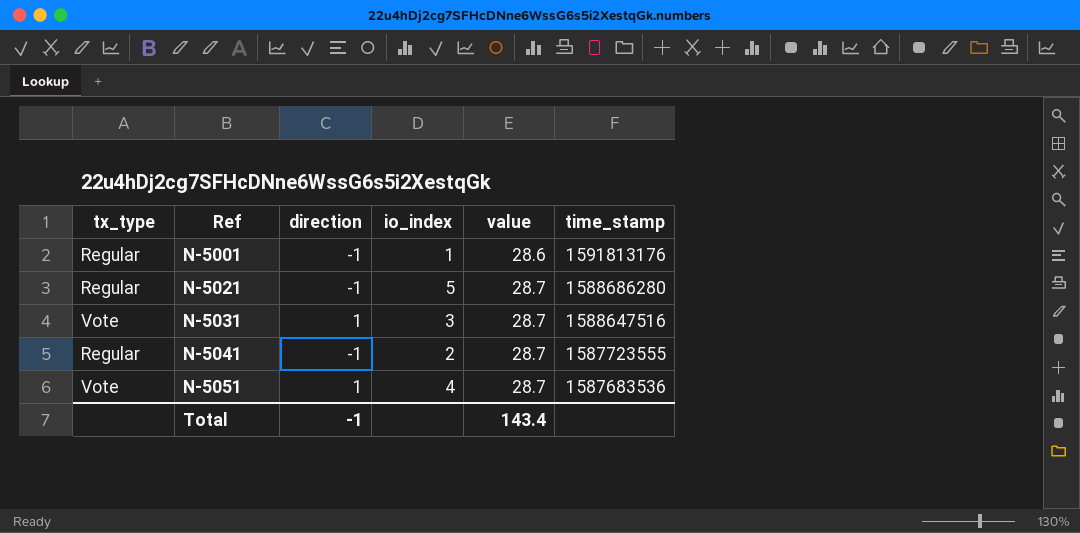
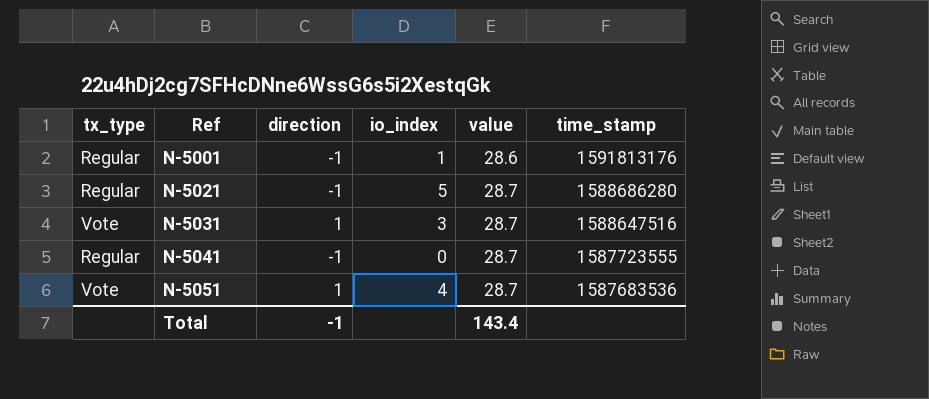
N-5041 | io_index: 2 -> 0

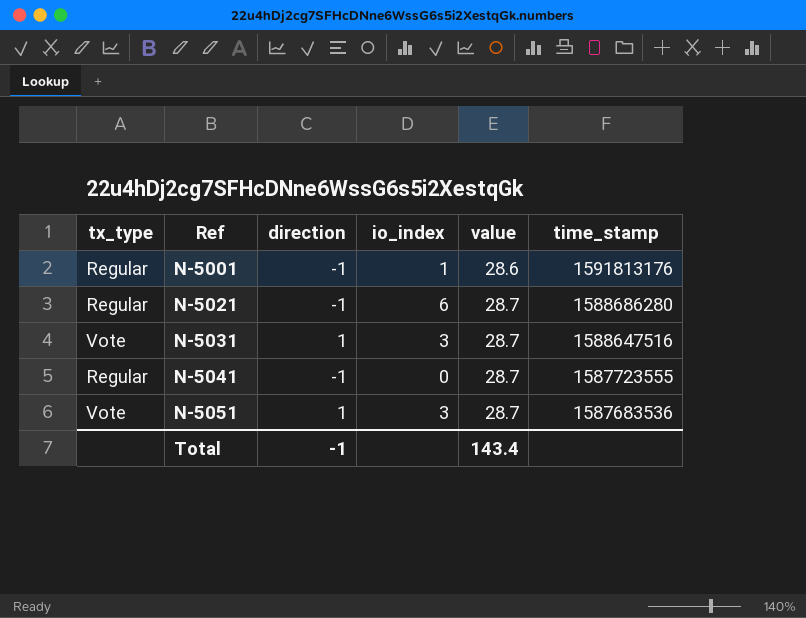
N-5021 | io_index: 5 -> 6
N-5051 | io_index: 4 -> 3

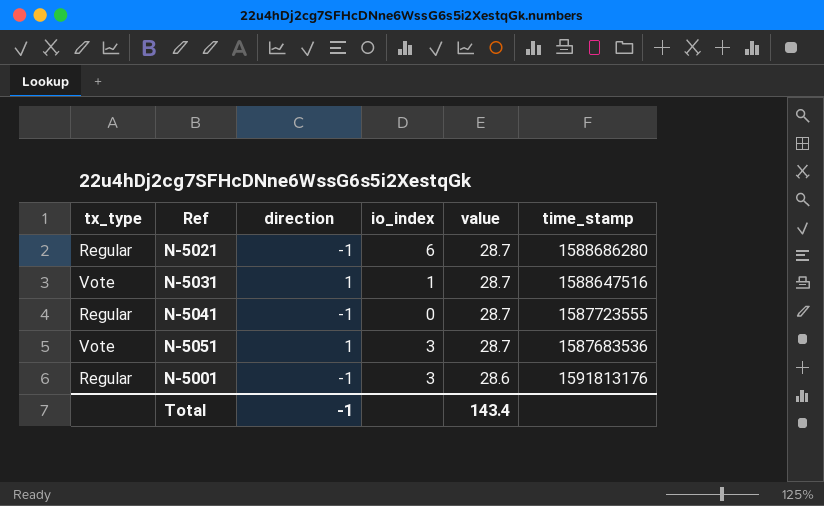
row order: Ref ascending -> value descending
N-5031 | io_index: 3 -> 1
N-5001 | io_index: 1 -> 3

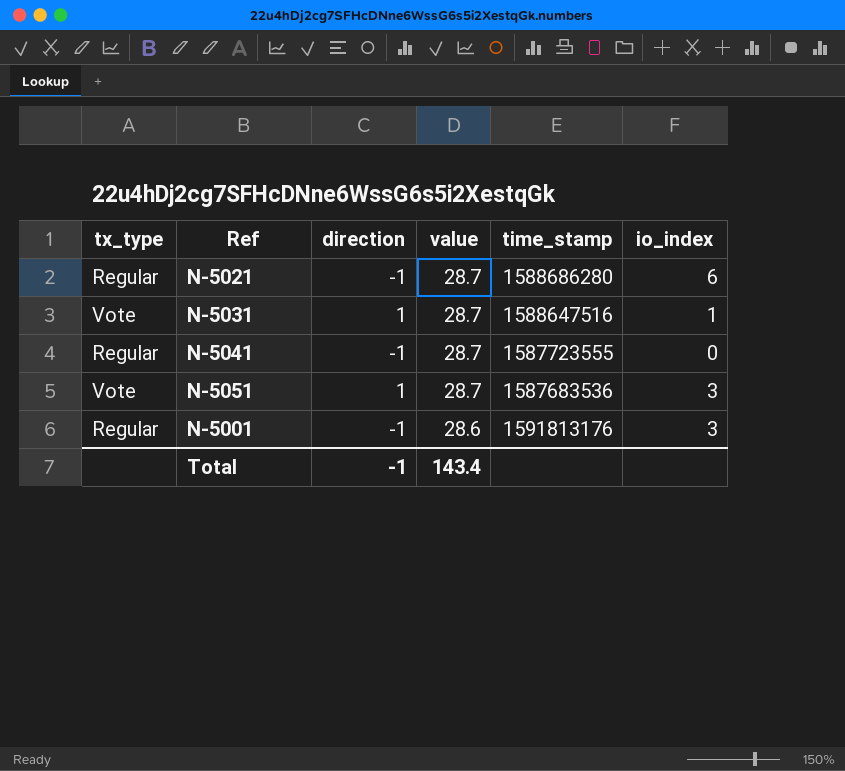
column io_index | position: 4 -> 6

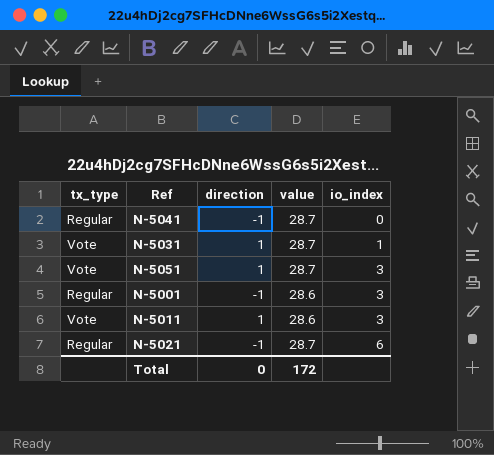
row order: value descending -> io_index ascending
column time_stamp | position: 5 -> none
row N-5011: none -> Vote | 1 | 28.6 | 3
Total | direction: -1 -> 0
Total | value: 143.4 -> 172

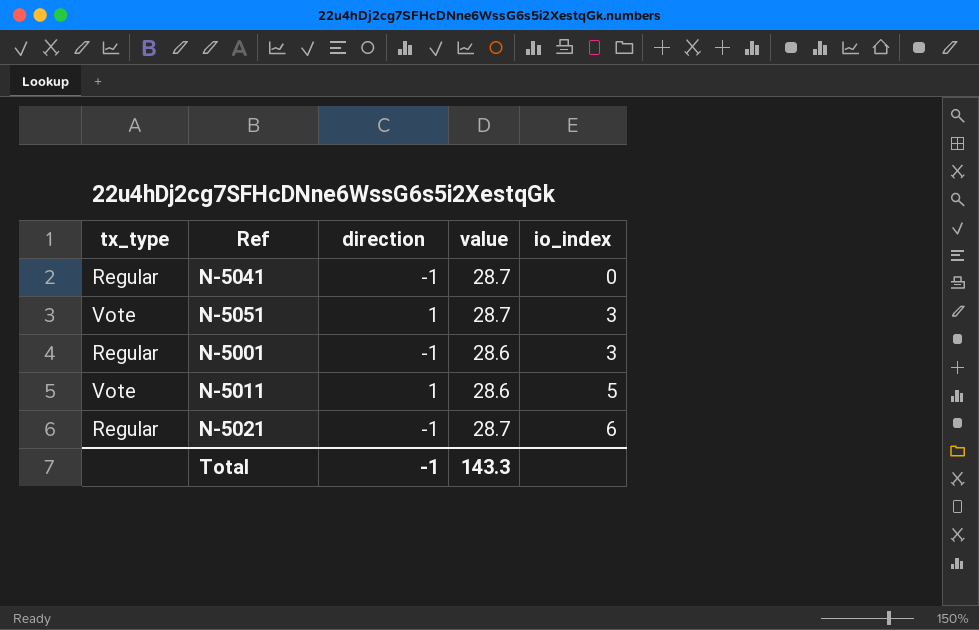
row N-5031: Vote | 1 | 28.7 | 1 -> none
N-5011 | io_index: 3 -> 5
Total | direction: 0 -> -1
Total | value: 172 -> 143.3

